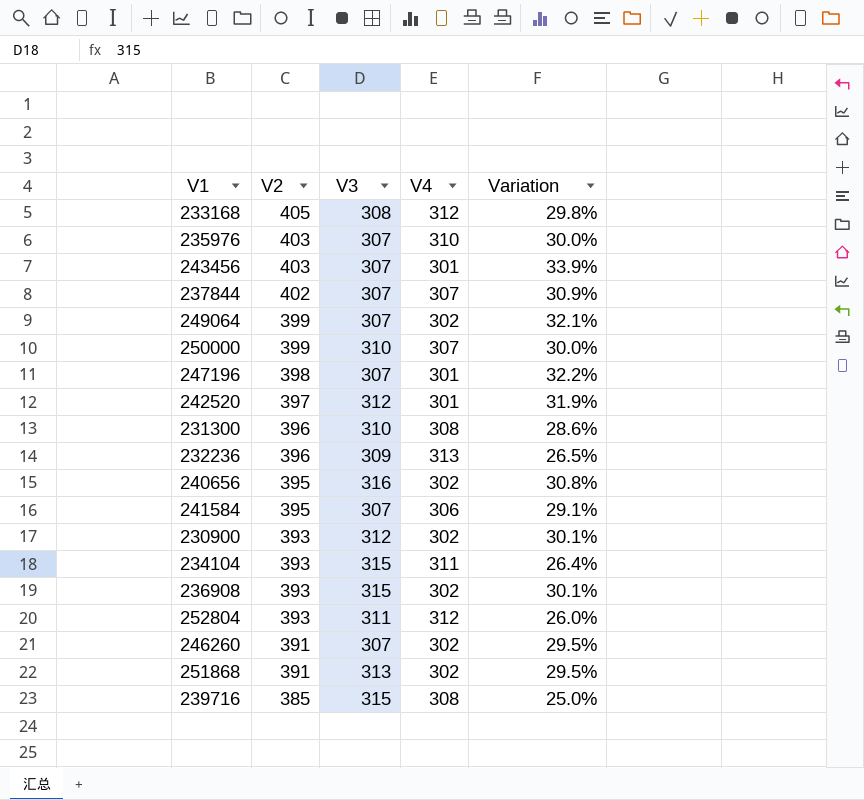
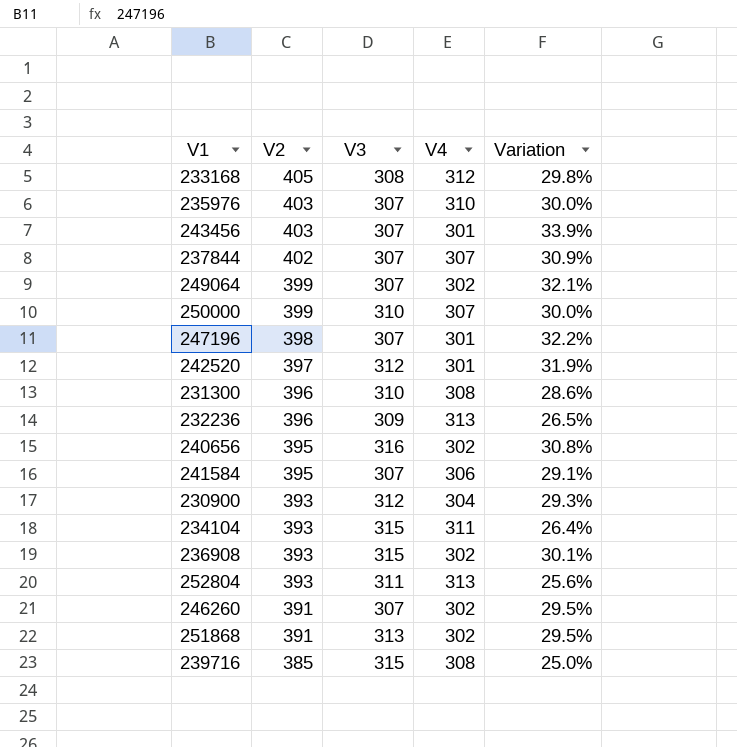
230900 | V4: 302 -> 304
230900 | Variation: 30.1% -> 29.3%
252804 | V4: 312 -> 313
252804 | Variation: 26.0% -> 25.6%

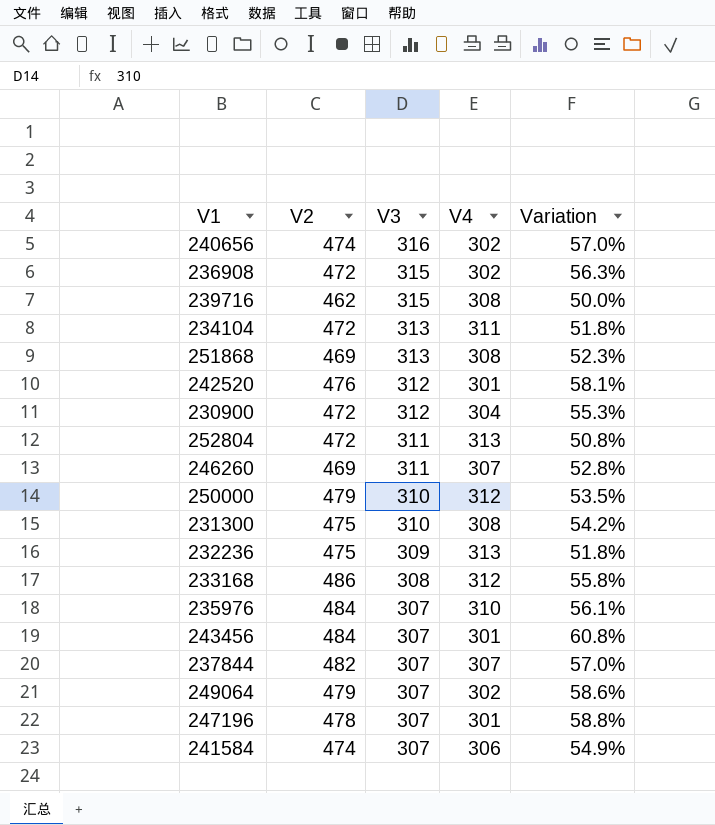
row order: V2 descending -> V3 descending
240656 | V2: 395 -> 474
240656 | Variation: 30.8% -> 57.0%
236908 | V2: 393 -> 472
236908 | Variation: 30.1% -> 56.3%
239716 | V2: 385 -> 462
239716 | Variation: 25.0% -> 50.0%
234104 | V2: 393 -> 472
234104 | V3: 315 -> 313
234104 | Variation: 26.4% -> 51.8%
251868 | V2: 391 -> 469
251868 | V4: 302 -> 308
251868 | Variation: 29.5% -> 52.3%
242520 | V2: 397 -> 476
242520 | Variation: 31.9% -> 58.1%
230900 | V2: 393 -> 472
230900 | Variation: 29.3% -> 55.3%
252804 | V2: 393 -> 472
252804 | Variation: 25.6% -> 50.8%
246260 | V2: 391 -> 469
246260 | V3: 307 -> 311
246260 | V4: 302 -> 307
246260 | Variation: 29.5% -> 52.8%
250000 | V2: 399 -> 479
250000 | V4: 307 -> 312
250000 | Variation: 30.0% -> 53.5%
231300 | V2: 396 -> 475
231300 | Variation: 28.6% -> 54.2%
232236 | V2: 396 -> 475
232236 | Variation: 26.5% -> 51.8%
233168 | V2: 405 -> 486
233168 | Variation: 29.8% -> 55.8%
235976 | V2: 403 -> 484
235976 | Variation: 30.0% -> 56.1%
243456 | V2: 403 -> 484
243456 | Variation: 33.9% -> 60.8%
237844 | V2: 402 -> 482
237844 | Variation: 30.9% -> 57.0%
249064 | V2: 399 -> 479
249064 | Variation: 32.1% -> 58.6%
247196 | V2: 398 -> 478
247196 | Variation: 32.2% -> 58.8%
241584 | V2: 395 -> 474
241584 | Variation: 29.1% -> 54.9%

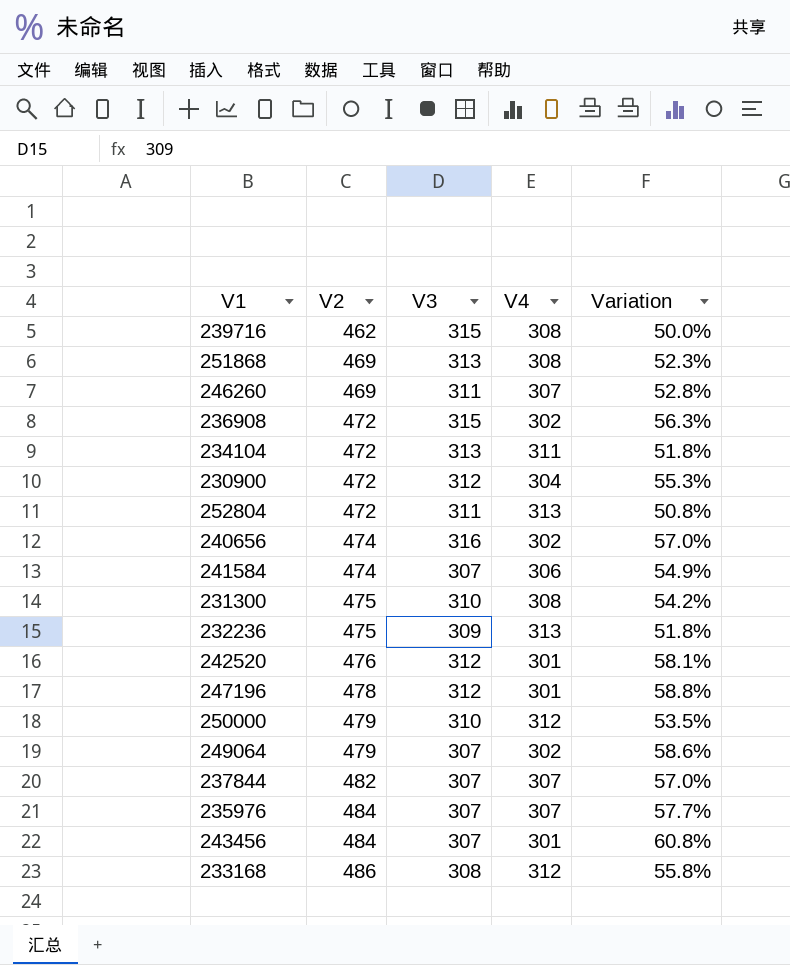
row order: V3 descending -> V2 ascending
247196 | V3: 307 -> 312
235976 | V4: 310 -> 307
235976 | Variation: 56.1% -> 57.7%

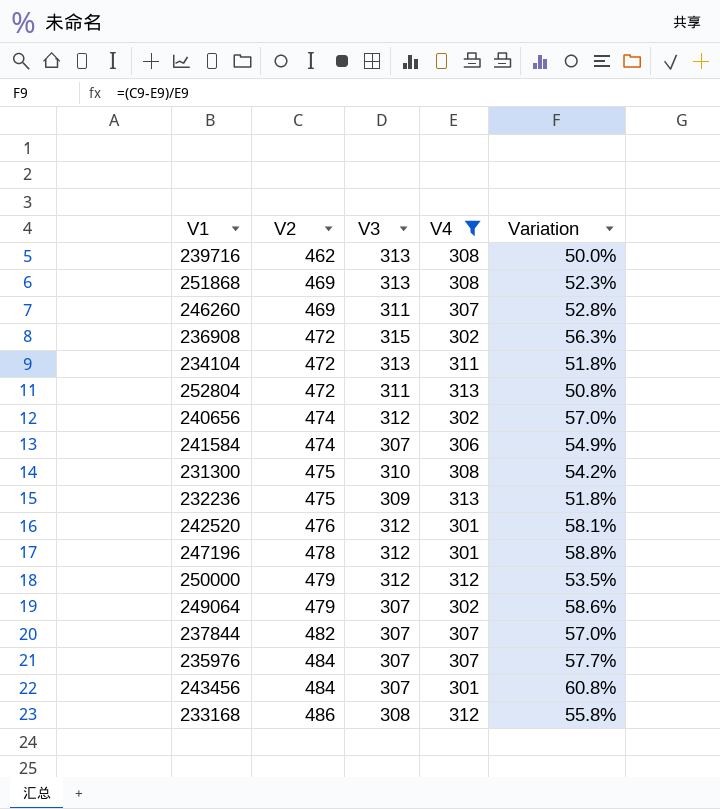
filter: none -> V4 != 304
239716 | V3: 315 -> 313
240656 | V3: 316 -> 312
250000 | V3: 310 -> 312

